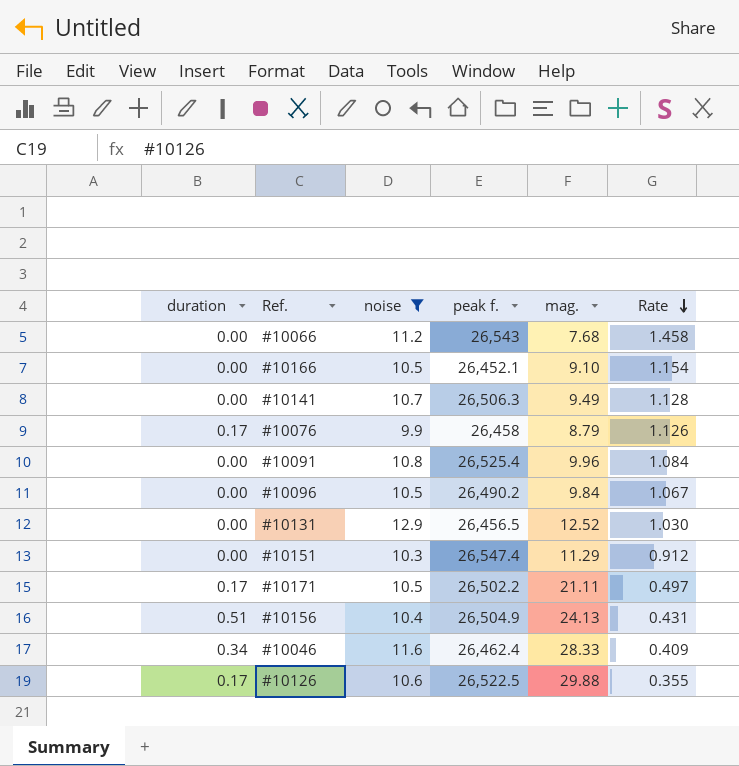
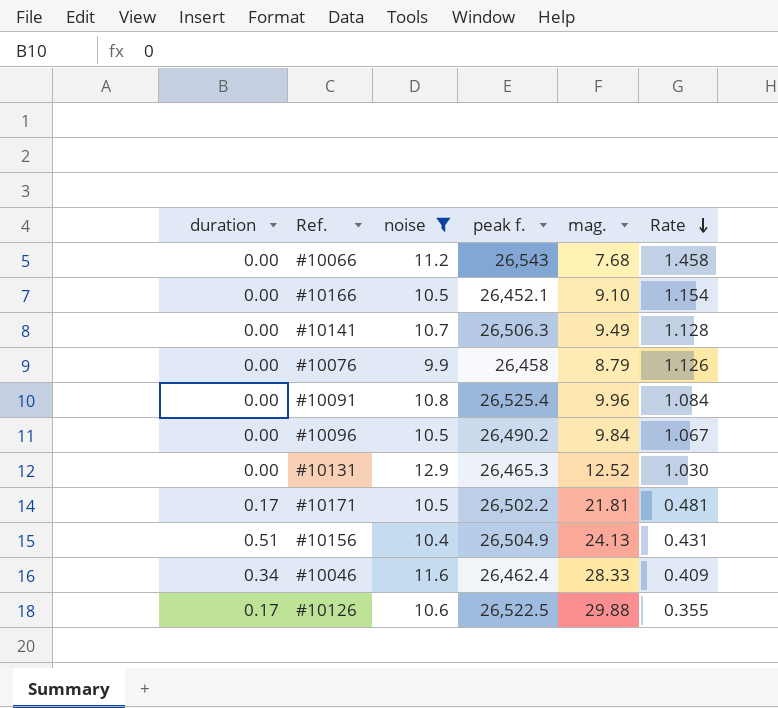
row #10151: 0.00 | 10.3 | 26,547.4 | 11.29 | 0.912 -> none
#10076 | duration: 0.17 -> 0.00
#10131 | peak f.: 26,456.5 -> 26,465.3
#10171 | mag.: 21.11 -> 21.81
#10171 | Rate: 0.497 -> 0.481

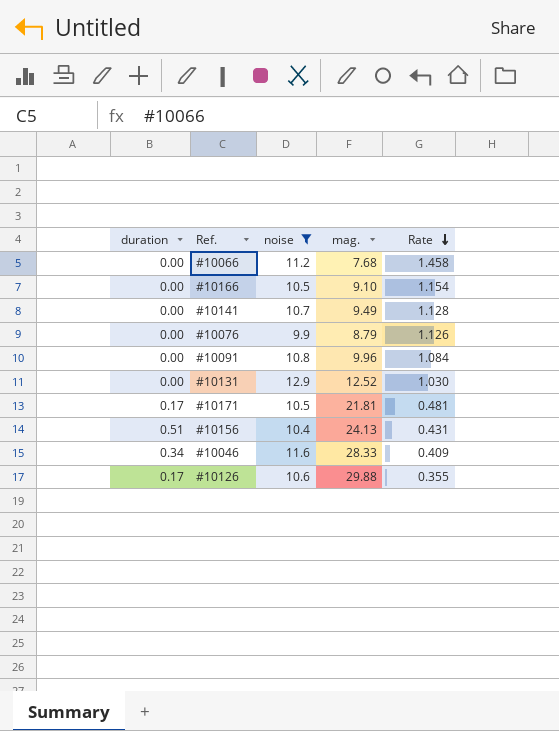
column peak f. | position: 4 -> none
row #10096: 0.00 | 10.5 | 26,490.2 | 9.84 | 1.067 -> none

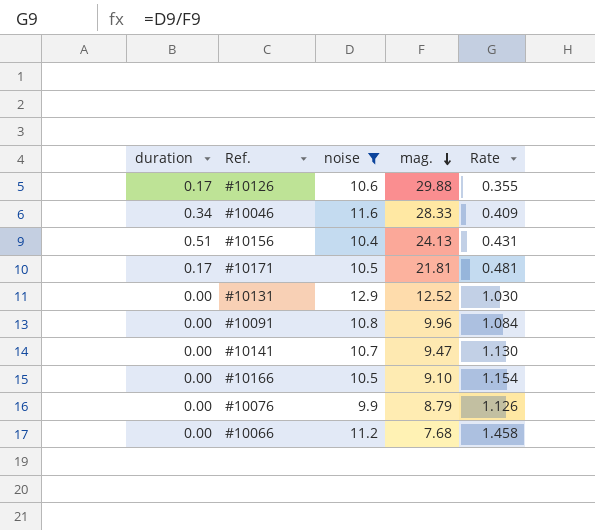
row order: Rate descending -> mag. descending
#10141 | mag.: 9.49 -> 9.47
#10141 | Rate: 1.128 -> 1.130

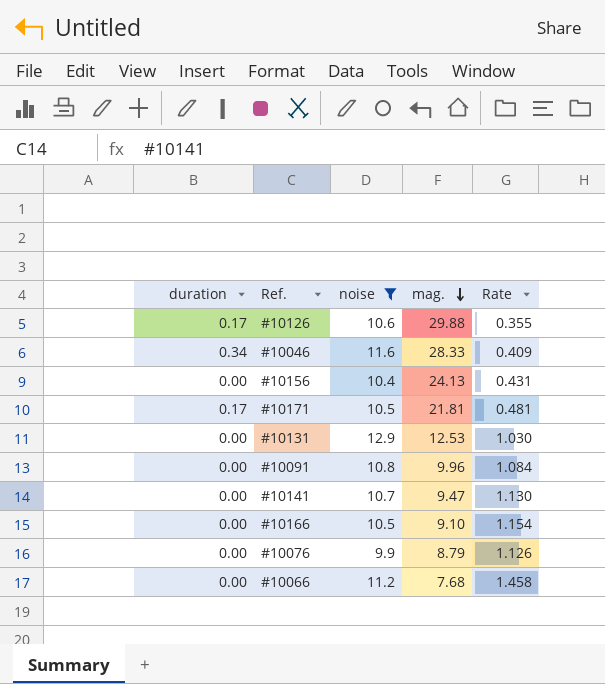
#10156 | duration: 0.51 -> 0.00
#10131 | mag.: 12.52 -> 12.53

